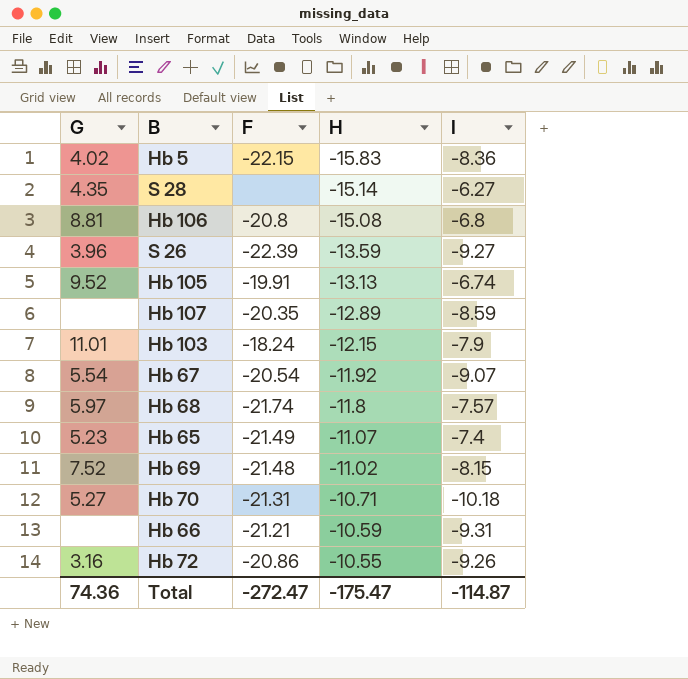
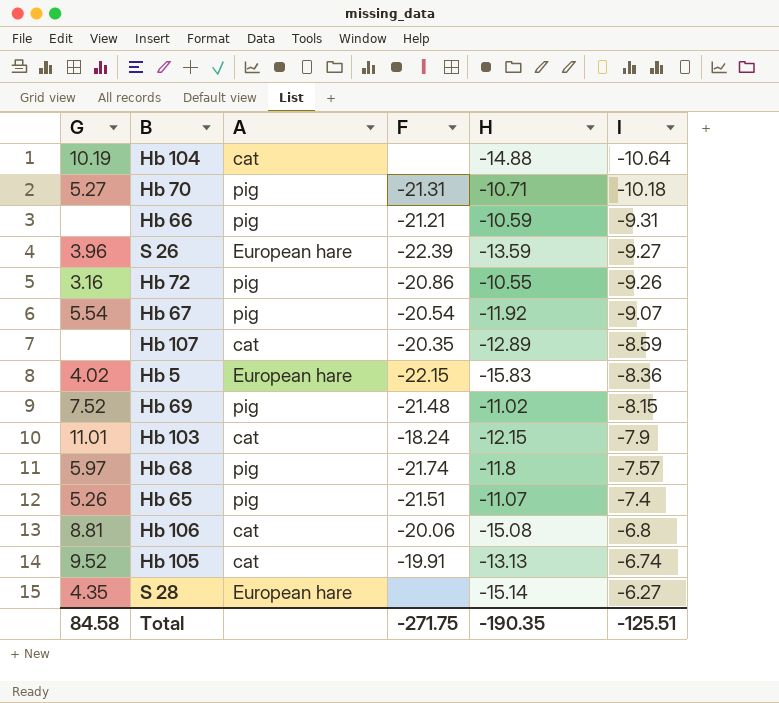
row order: H ascending -> I ascending
column A | position: none -> 3
row Hb 104: none -> 10.19 | cat | none | -14.88 | -10.64
Hb 65 | G: 5.23 -> 5.26
Hb 65 | F: -21.49 -> -21.51
Hb 106 | F: -20.8 -> -20.06
Total | G: 74.36 -> 84.58
Total | F: -272.47 -> -271.75
Total | H: -175.47 -> -190.35
Total | I: -114.87 -> -125.51

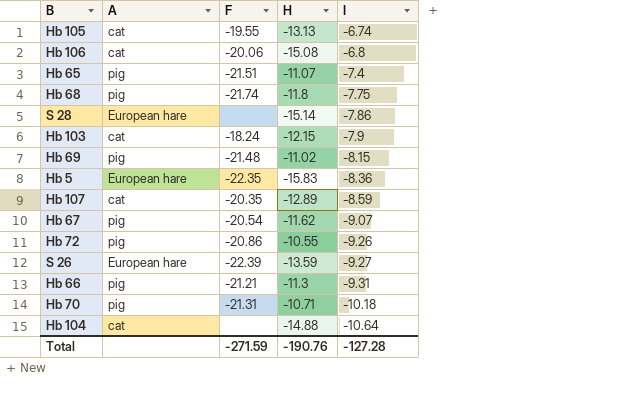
row order: I ascending -> I descending
column G | position: 1 -> none
Hb 105 | F: -19.91 -> -19.55
Hb 68 | I: -7.57 -> -7.75
S 28 | I: -6.27 -> -7.86
Hb 5 | F: -22.15 -> -22.35
Hb 67 | H: -11.92 -> -11.62
Hb 66 | H: -10.59 -> -11.3
Total | F: -271.75 -> -271.59
Total | H: -190.35 -> -190.76
Total | I: -125.51 -> -127.28

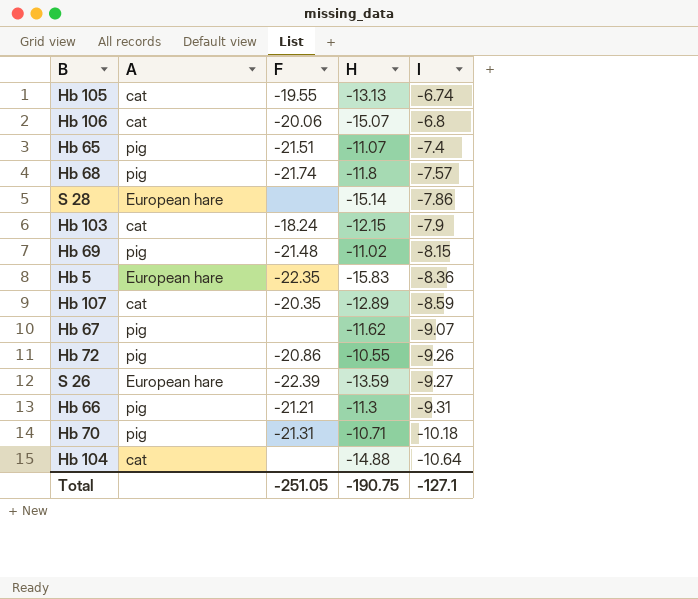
Hb 106 | H: -15.08 -> -15.07
Hb 68 | I: -7.75 -> -7.57
Hb 67 | F: -20.54 -> none
Total | F: -271.59 -> -251.05
Total | H: -190.76 -> -190.75
Total | I: -127.28 -> -127.1

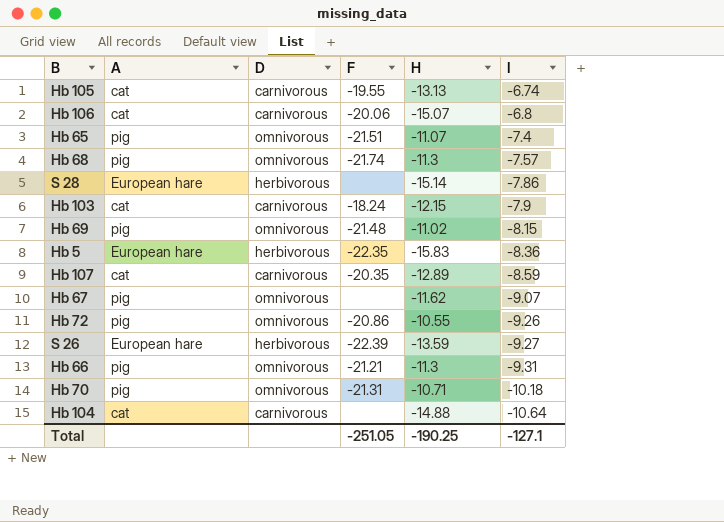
column D | position: none -> 3
Hb 68 | H: -11.8 -> -11.3
Total | H: -190.75 -> -190.25

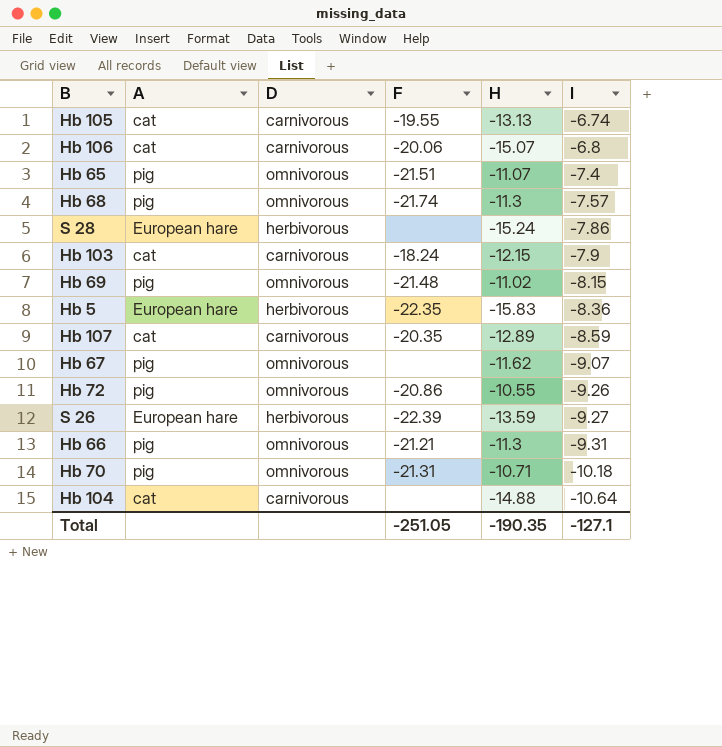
S 28 | H: -15.14 -> -15.24
Total | H: -190.25 -> -190.35

